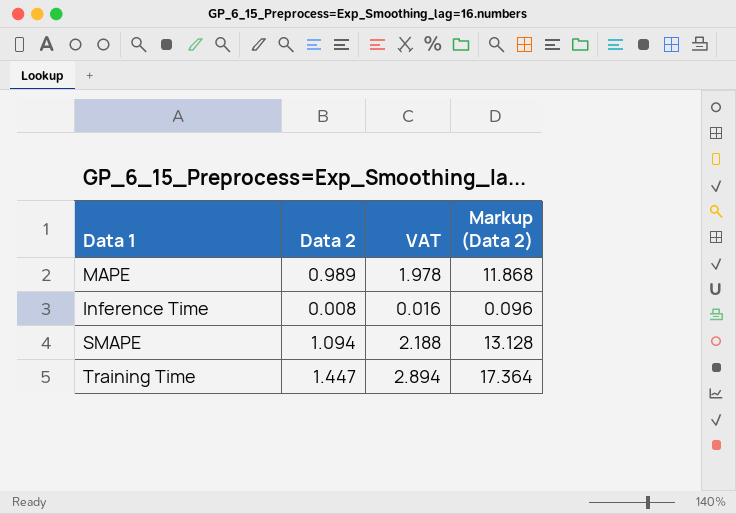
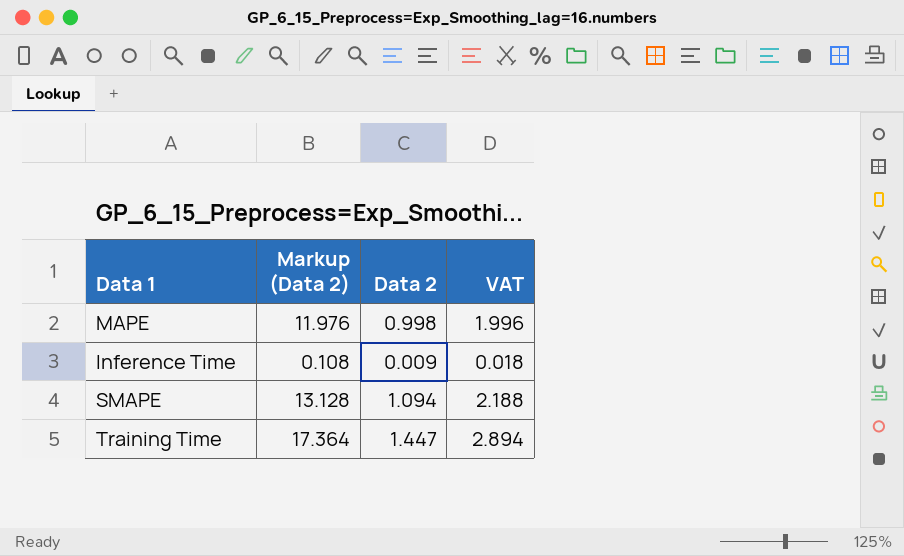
column Markup (Data 2) | position: 4 -> 2
MAPE | Markup (Data 2): 11.868 -> 11.976
MAPE | Data 2: 0.989 -> 0.998
MAPE | VAT: 1.978 -> 1.996
Inference Time | Markup (Data 2): 0.096 -> 0.108
Inference Time | Data 2: 0.008 -> 0.009
Inference Time | VAT: 0.016 -> 0.018

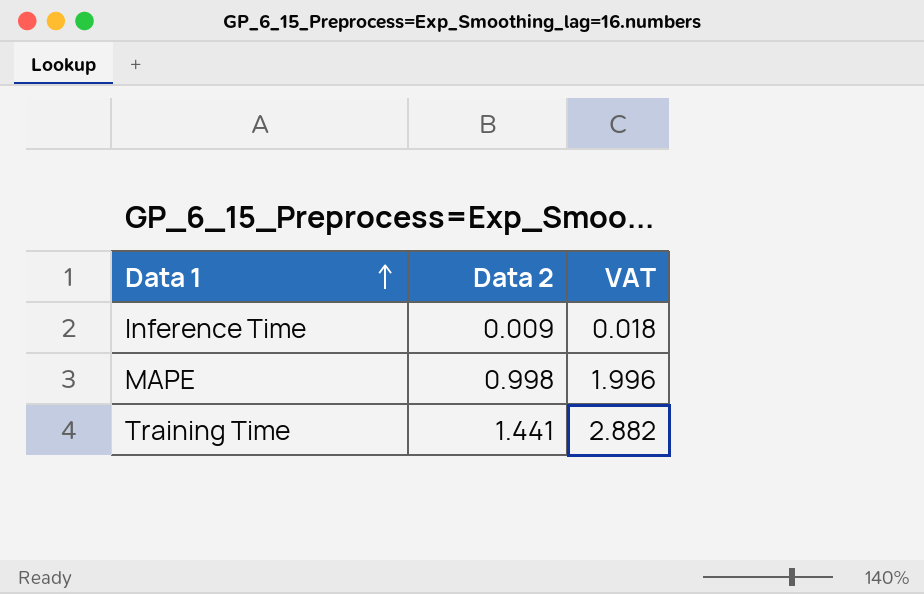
row order: none -> Data 1 ascending
column Markup (Data 2) | formula: [Data 2] * 12 -> none
row SMAPE: 13.128 | 1.094 | 2.188 -> none
Training Time | Data 2: 1.447 -> 1.441
Training Time | VAT: 2.894 -> 2.882

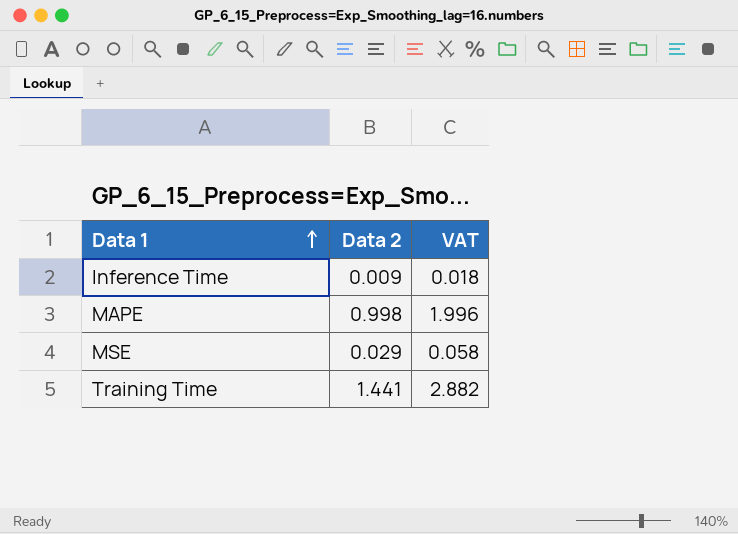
row MSE: none -> 0.029 | 0.058

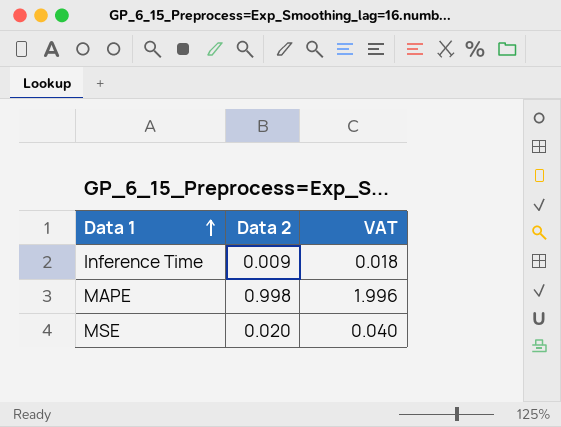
row Training Time: 1.441 | 2.882 -> none
MSE | Data 2: 0.029 -> 0.020
MSE | VAT: 0.058 -> 0.040

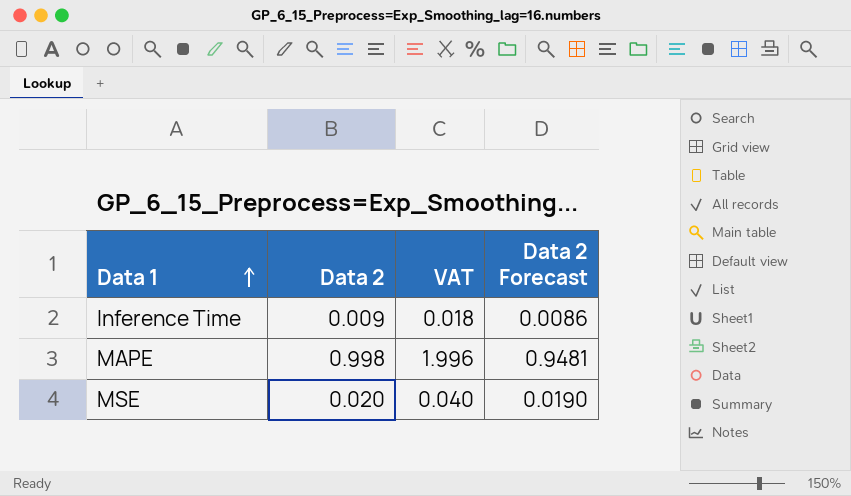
column Data 2 Forecast | formula: none -> [Data 2] * 0.95

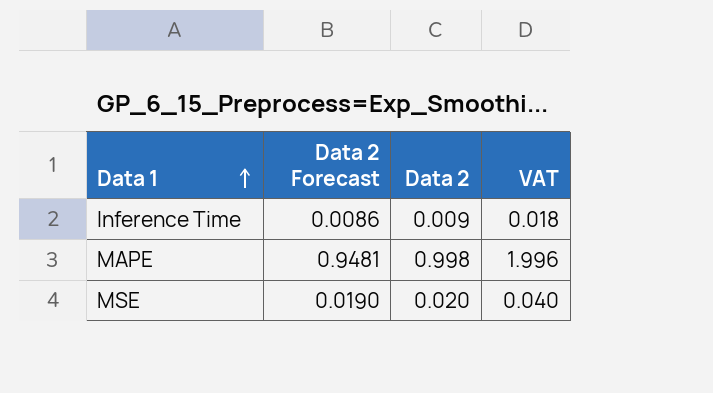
column Data 2 Forecast | position: 4 -> 2

